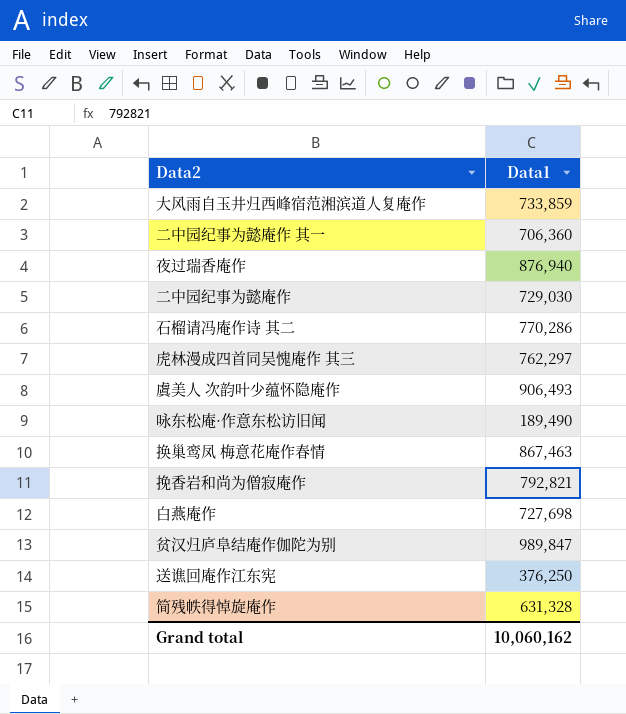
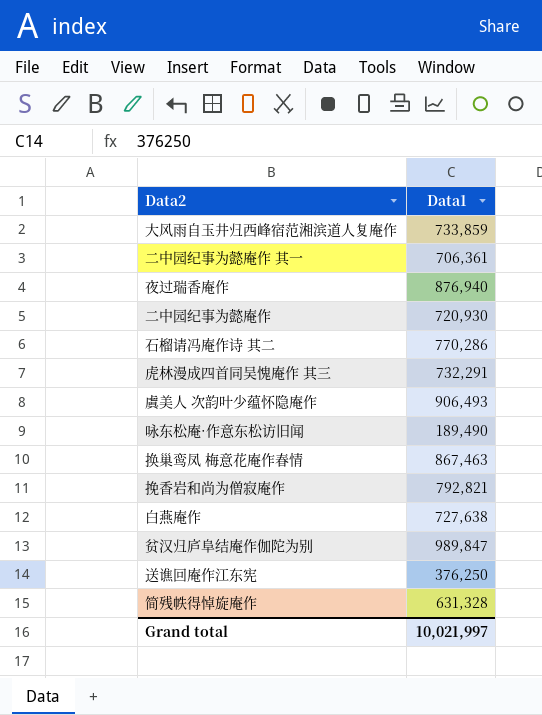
二中园纪事为懿庵作 其一 | Data1: 706,360 -> 706,361
二中园纪事为懿庵作 | Data1: 729,030 -> 720,930
虎林漫成四首同吴愧庵作 其三 | Data1: 762,297 -> 732,291
白燕庵作 | Data1: 727,698 -> 727,638
Grand total | Data1: 10,060,162 -> 10,021,997

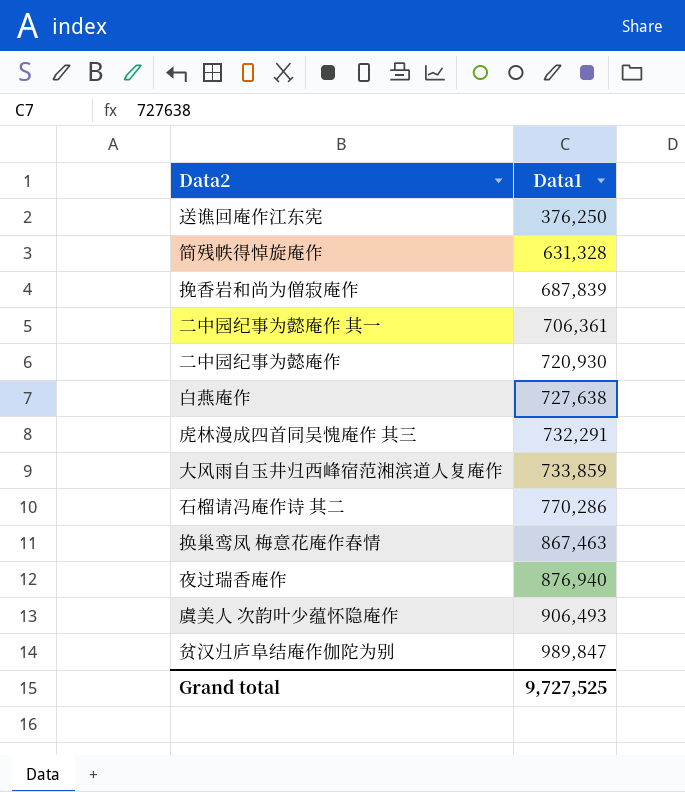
row order: none -> Data1 ascending
row 咏东松庵·作意东松访旧闻: 189,490 -> none
挽香岩和尚为僧寂庵作 | Data1: 792,821 -> 687,839
Grand total | Data1: 10,021,997 -> 9,727,525

